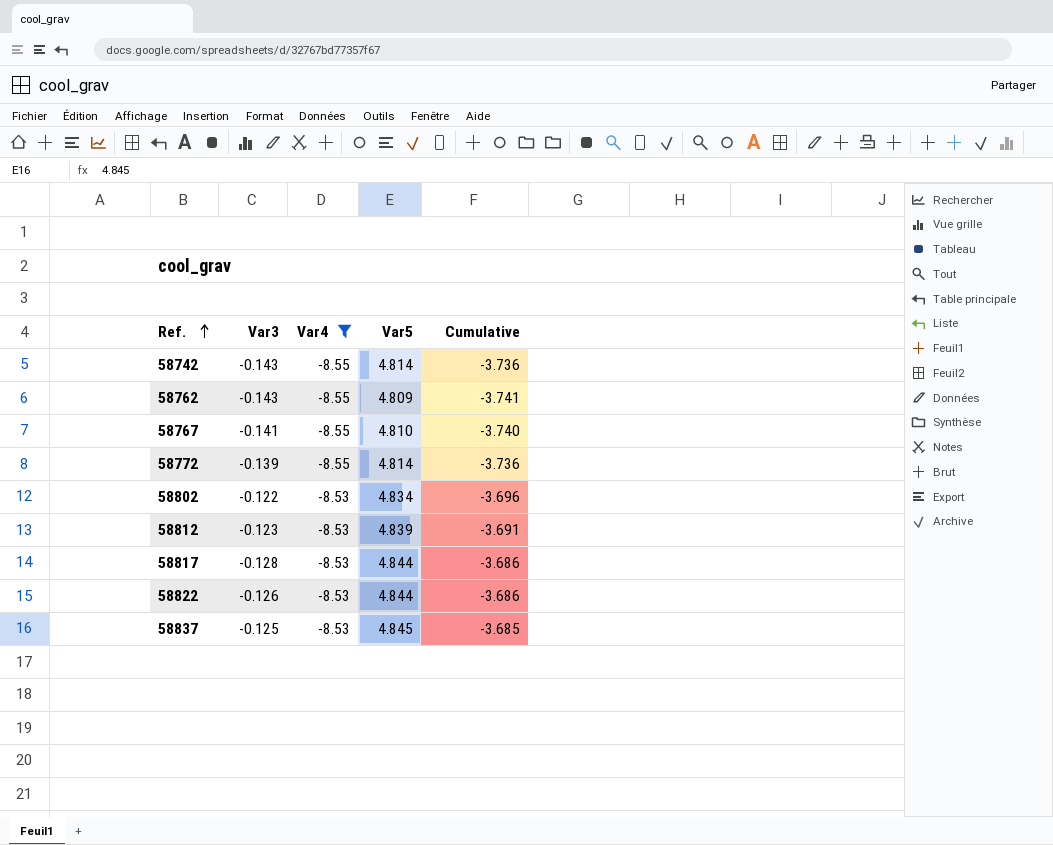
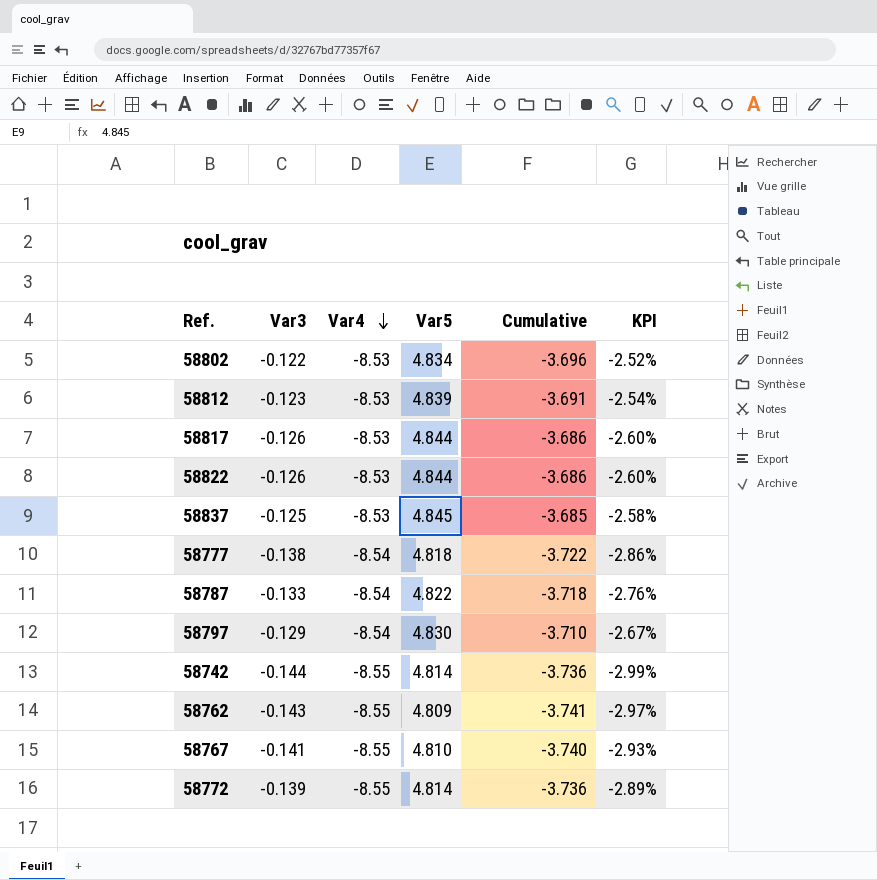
filter: Var4 != -8.54 -> none
row order: Ref. ascending -> Var4 descending
column KPI | formula: none -> [Var3] / [Var5]
58817 | Var3: -0.128 -> -0.126
58742 | Var3: -0.143 -> -0.144

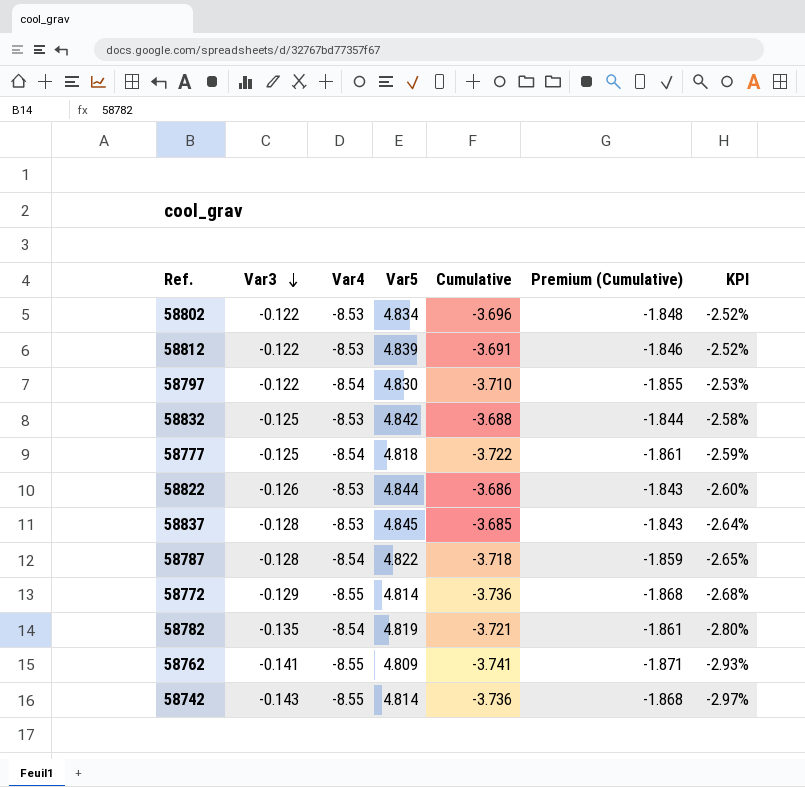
row order: Var4 descending -> Var3 descending
column Premium (Cumulative) | formula: none -> [Cumulative] * 0.5
row 58817: -0.126 | -8.53 | 4.844 | -3.686 | -2.60% -> none
row 58767: -0.141 | -8.55 | 4.810 | -3.740 | -2.93% -> none
58812 | Var3: -0.123 -> -0.122
58812 | KPI: -2.54% -> -2.52%
58797 | Var3: -0.129 -> -0.122
58797 | KPI: -2.67% -> -2.53%
row 58832: none -> -0.125 | -8.53 | 4.842 | -3.688 | -1.844 | -2.58%
58777 | Var3: -0.138 -> -0.125
58777 | KPI: -2.86% -> -2.59%
58837 | Var3: -0.125 -> -0.128
58837 | KPI: -2.58% -> -2.64%
58787 | Var3: -0.133 -> -0.128
58787 | KPI: -2.76% -> -2.65%
58772 | Var3: -0.139 -> -0.129
58772 | KPI: -2.89% -> -2.68%
row 58782: none -> -0.135 | -8.54 | 4.819 | -3.721 | -1.861 | -2.80%
58762 | Var3: -0.143 -> -0.141
58762 | KPI: -2.97% -> -2.93%
58742 | Var3: -0.144 -> -0.143
58742 | KPI: -2.99% -> -2.97%

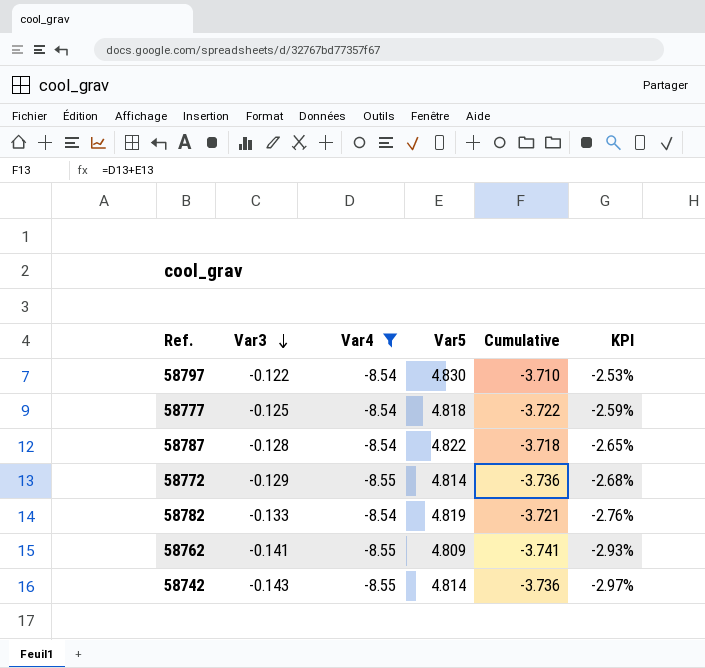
filter: none -> Var4 != -8.53
column Premium (Cumulative) | formula: [Cumulative] * 0.5 -> none
58782 | Var3: -0.135 -> -0.133
58782 | KPI: -2.80% -> -2.76%

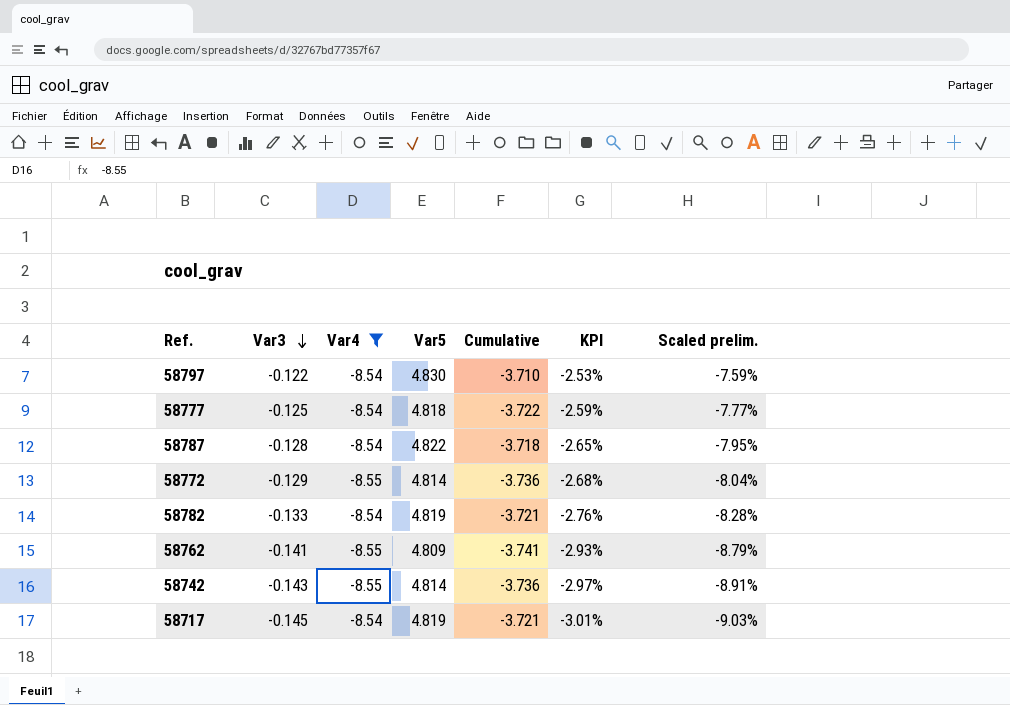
column Scaled prelim. | formula: none -> [KPI] * 3
row 58717: none -> -0.145 | -8.54 | 4.819 | -3.721 | -3.01% | -9.03%

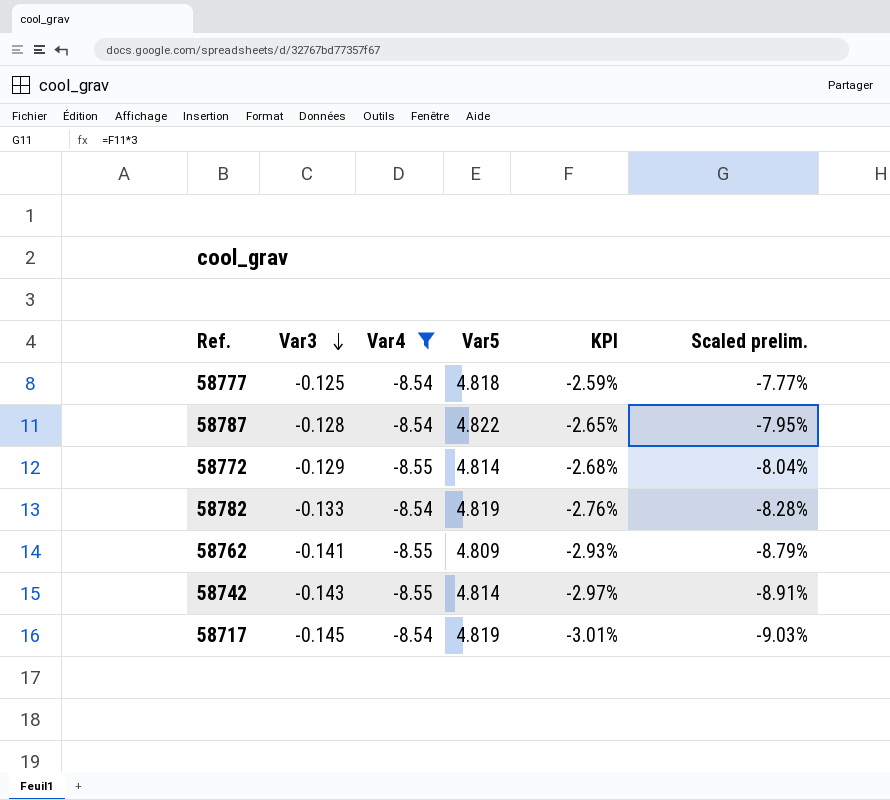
column Cumulative | formula: [Var4] + [Var5] -> none
row 58797: -0.122 | -8.54 | 4.830 | -3.710 | -2.53% | -7.59% -> none

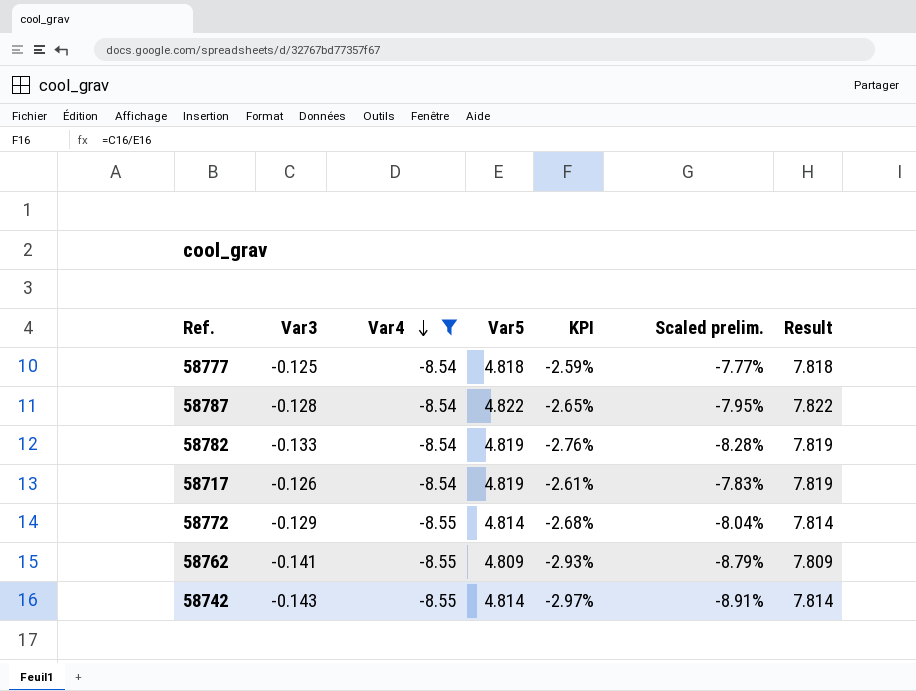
row order: Var3 descending -> Var4 descending
column Result | formula: none -> [Var5] + 3
58717 | Var3: -0.145 -> -0.126
58717 | KPI: -3.01% -> -2.61%
58717 | Scaled prelim.: -9.03% -> -7.83%

